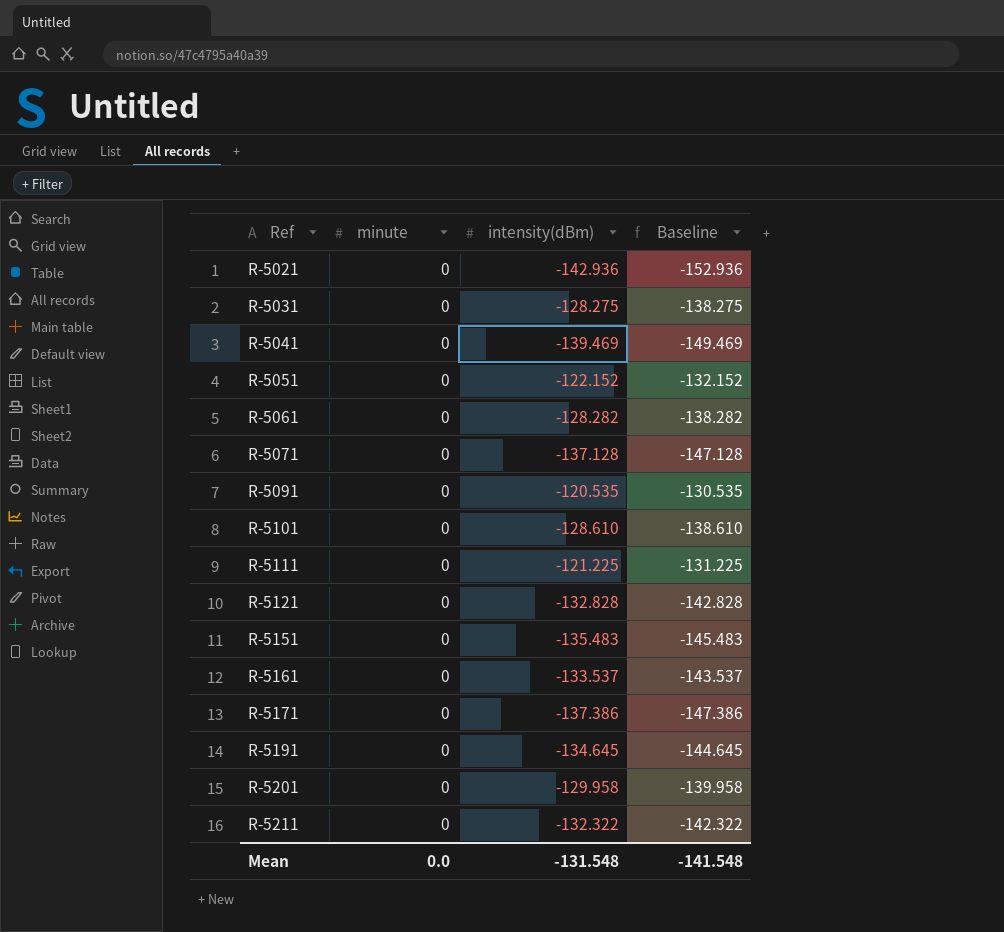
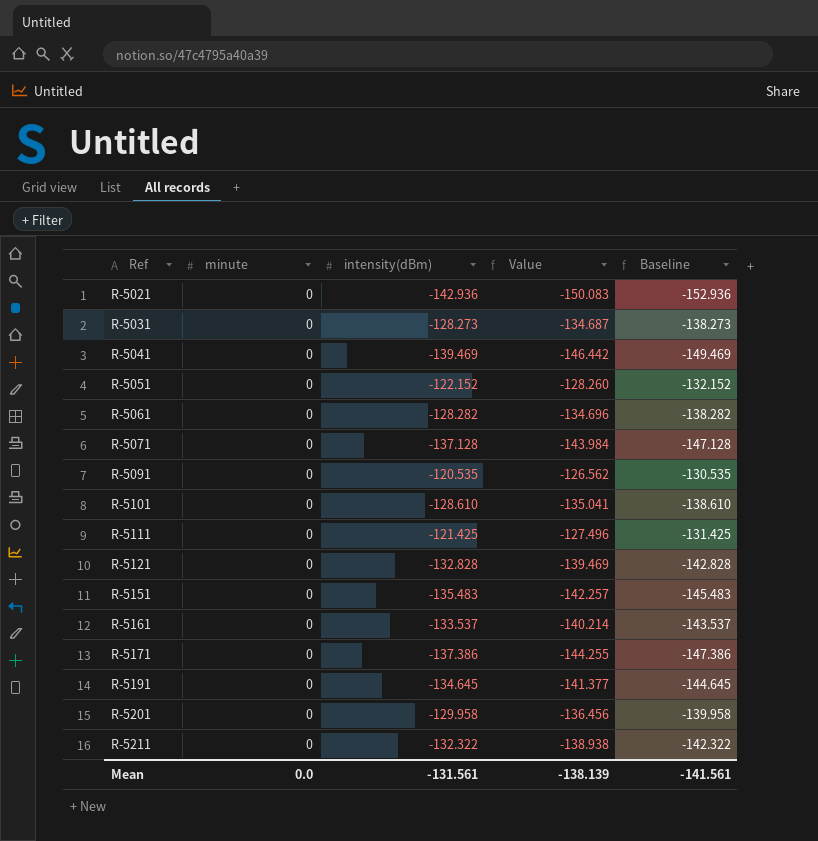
column Value | formula: none -> [intensity(dBm)] * 1.05
R-5031 | intensity(dBm): -128.275 -> -128.273
R-5031 | Baseline: -138.275 -> -138.273
R-5111 | intensity(dBm): -121.225 -> -121.425
R-5111 | Baseline: -131.225 -> -131.425
Mean | intensity(dBm): -131.548 -> -131.561
Mean | Baseline: -141.548 -> -141.561

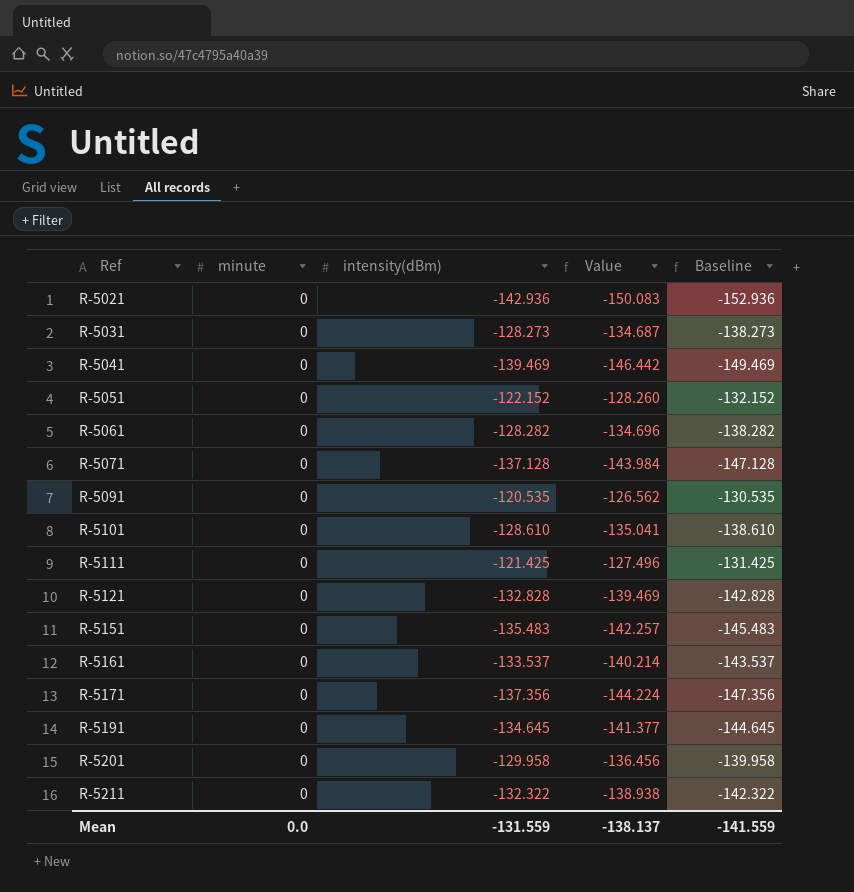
R-5171 | intensity(dBm): -137.386 -> -137.356
R-5171 | Value: -144.255 -> -144.224
R-5171 | Baseline: -147.386 -> -147.356
Mean | intensity(dBm): -131.561 -> -131.559
Mean | Value: -138.139 -> -138.137
Mean | Baseline: -141.561 -> -141.559

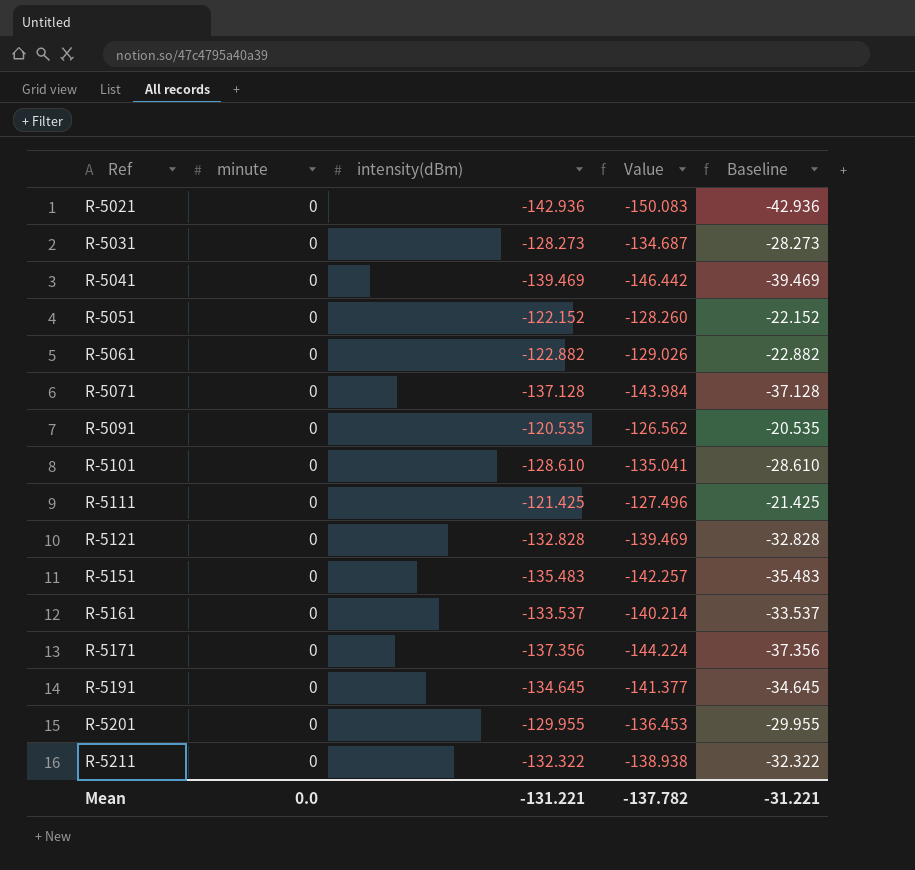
column Baseline | formula: [intensity(dBm)] - 10 -> [intensity(dBm)] + 100
R-5061 | intensity(dBm): -128.282 -> -122.882
R-5061 | Value: -134.696 -> -129.026
R-5201 | intensity(dBm): -129.958 -> -129.955
R-5201 | Value: -136.456 -> -136.453
Mean | intensity(dBm): -131.559 -> -131.221
Mean | Value: -138.137 -> -137.782
Mean | Baseline: -141.559 -> -31.221

